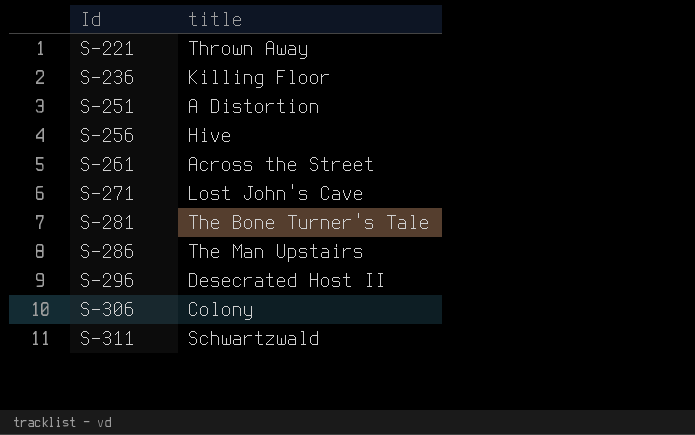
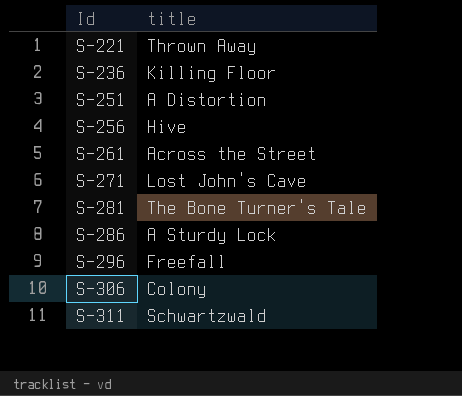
S-286 | title: The Man Upstairs -> A Sturdy Lock
S-296 | title: Desecrated Host II -> Freefall

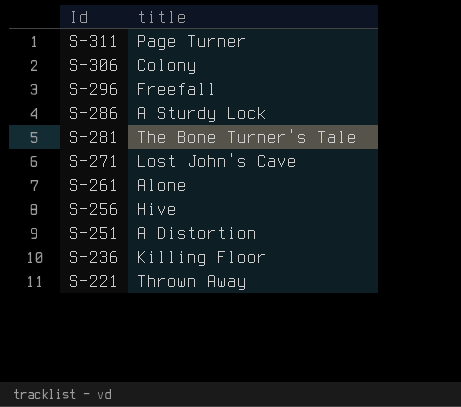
row order: Id ascending -> Id descending
S-311 | title: Schwartzwald -> Page Turner
S-261 | title: Across the Street -> Alone

